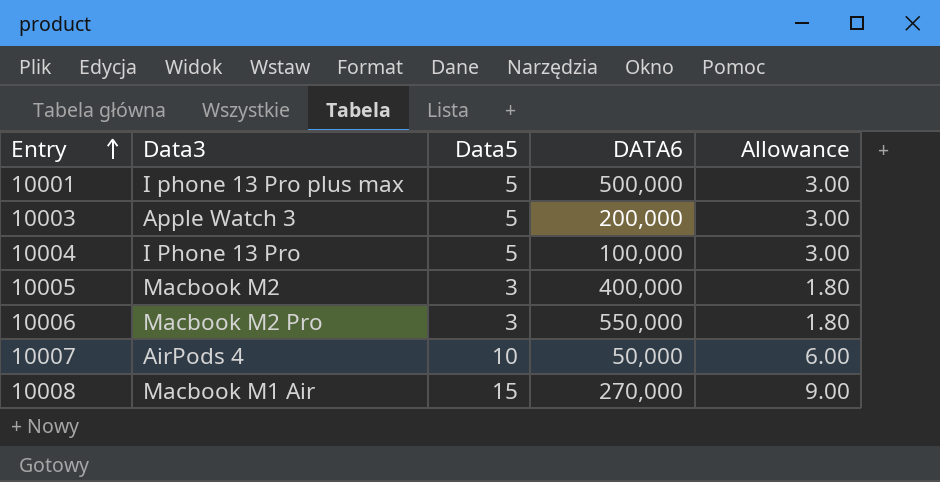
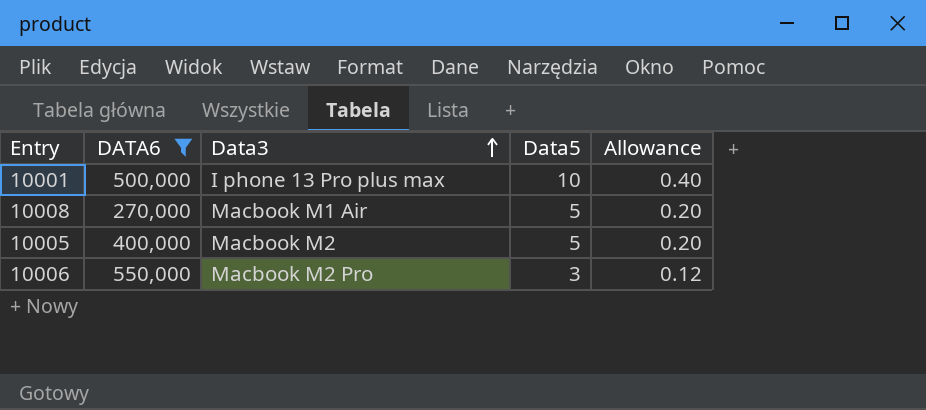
filter: none -> DATA6 >= 270,000
row order: Entry ascending -> Data3 ascending
column DATA6 | position: 4 -> 2
column Allowance | formula: [Data5] * 0.6 -> [Data5] * 0.04
10001 | Data5: 5 -> 10
10008 | Data5: 15 -> 5
10005 | Data5: 3 -> 5

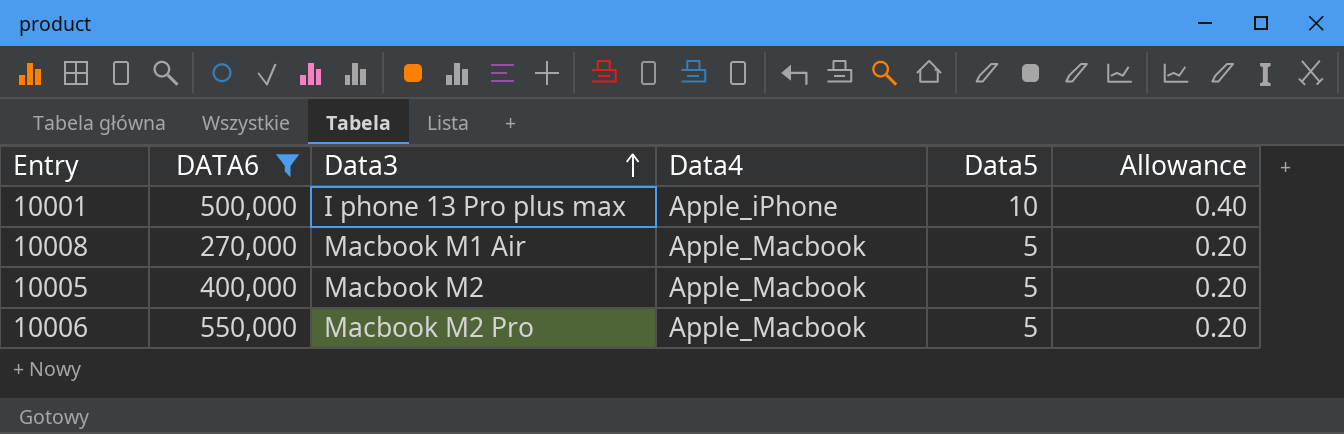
column Data4 | position: none -> 4
10006 | Data5: 3 -> 5
10006 | Allowance: 0.12 -> 0.20

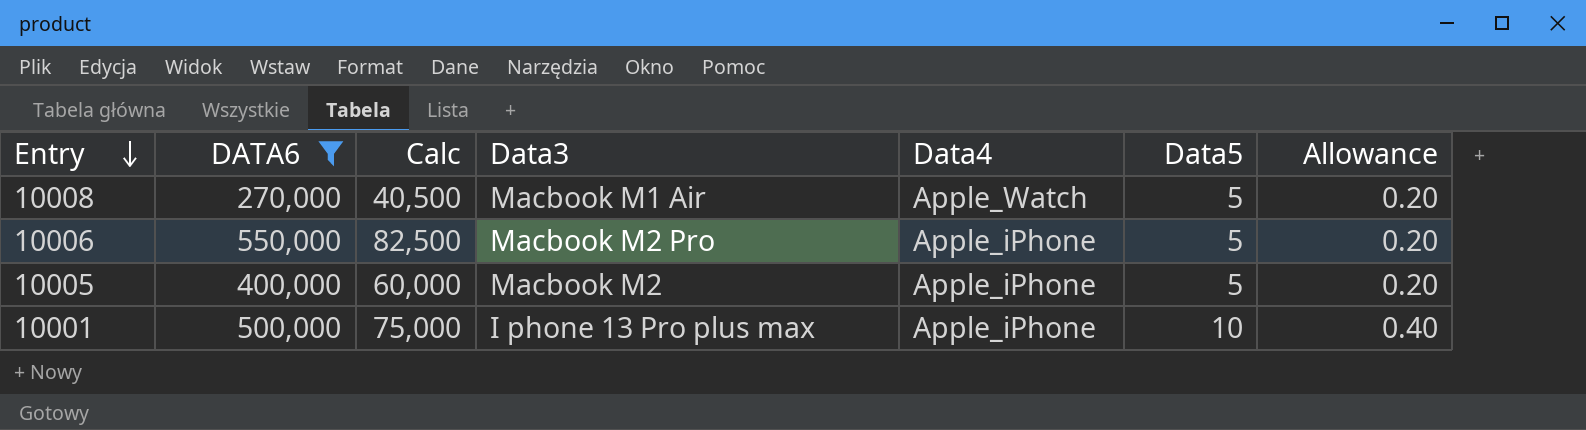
row order: Data3 ascending -> Entry descending
column Calc | formula: none -> [DATA6] * 0.15
10008 | Data4: Apple_Macbook -> Apple_Watch
10006 | Data4: Apple_Macbook -> Apple_iPhone
10005 | Data4: Apple_Macbook -> Apple_iPhone

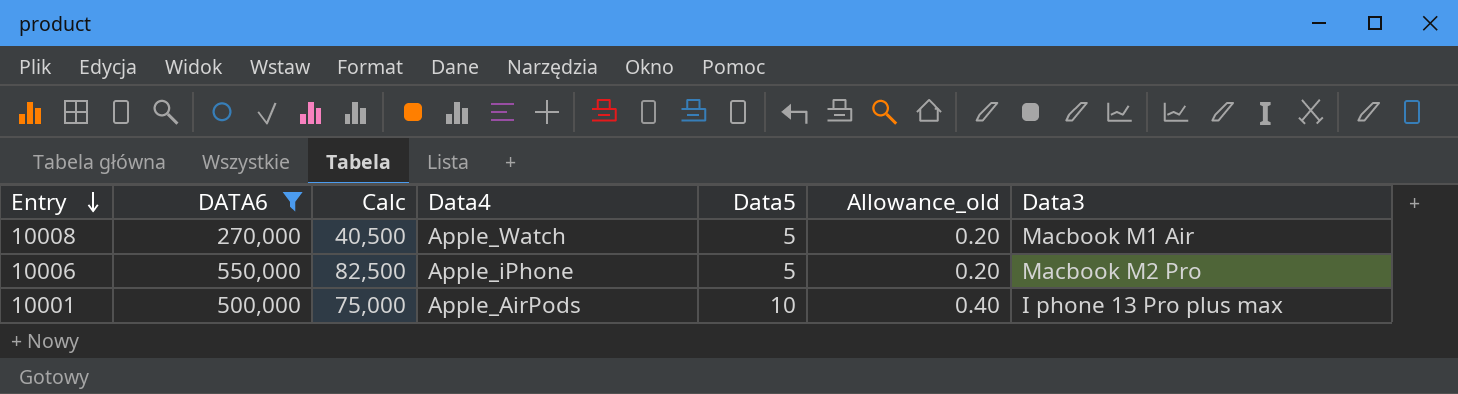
column name: Allowance -> Allowance_old
column Data3 | position: 4 -> 7
row 10005: 400,000 | 60,000 | Macbook M2 | Apple_iPhone | 5 | 0.20 -> none
10001 | Data4: Apple_iPhone -> Apple_AirPods

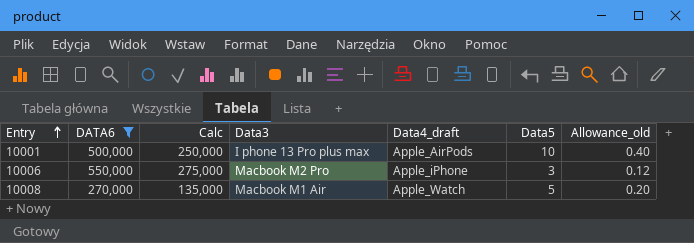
row order: Entry descending -> Entry ascending
column Calc | formula: [DATA6] * 0.15 -> [DATA6] * 0.5
column Data3 | position: 7 -> 4
column name: Data4 -> Data4_draft
10006 | Data5: 5 -> 3
10006 | Allowance_old: 0.20 -> 0.12

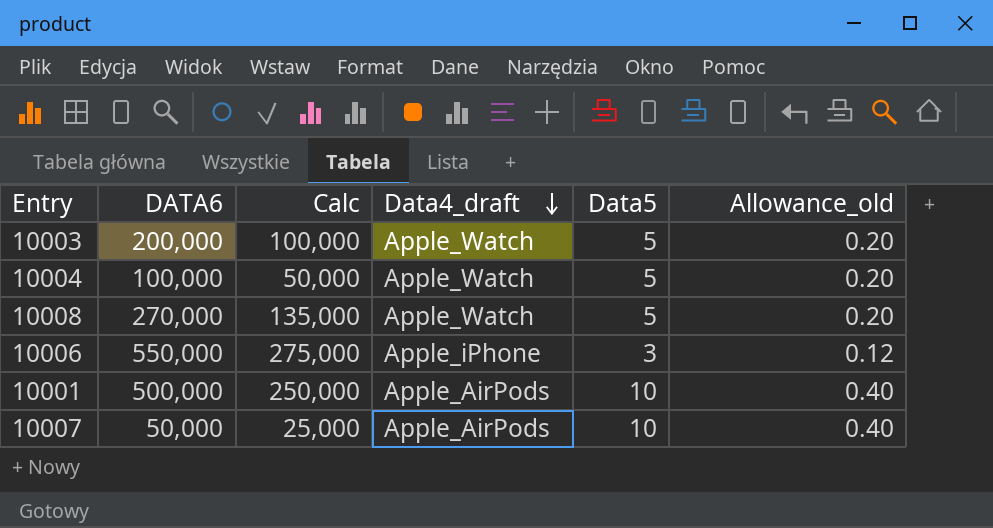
filter: DATA6 >= 270,000 -> none
row order: Entry ascending -> Data4_draft descending
column Data3 | position: 4 -> none

